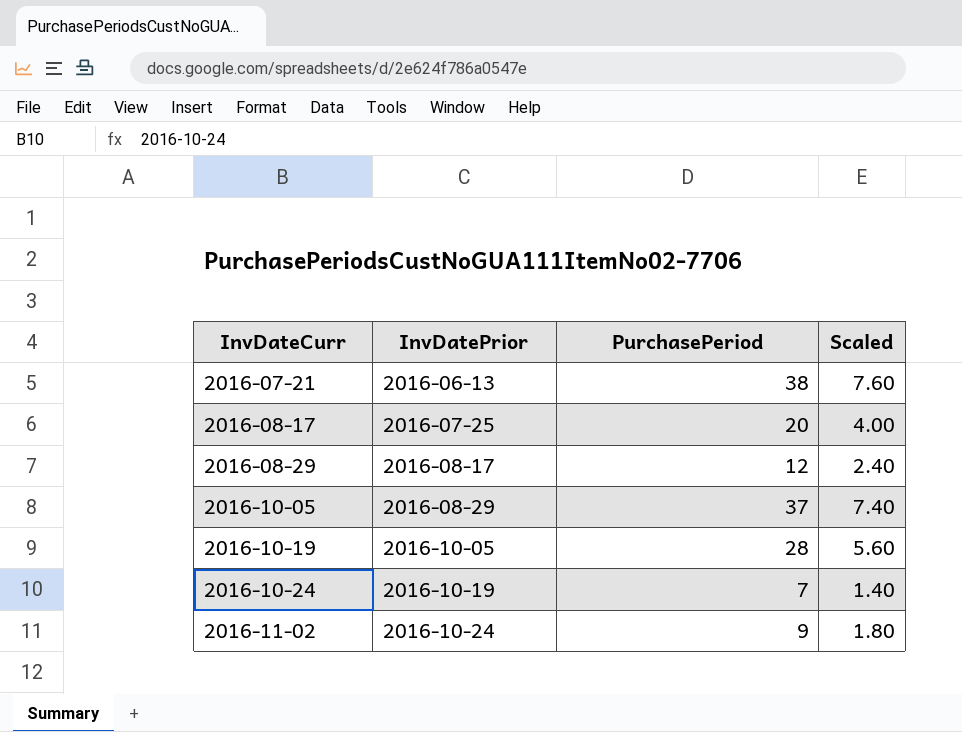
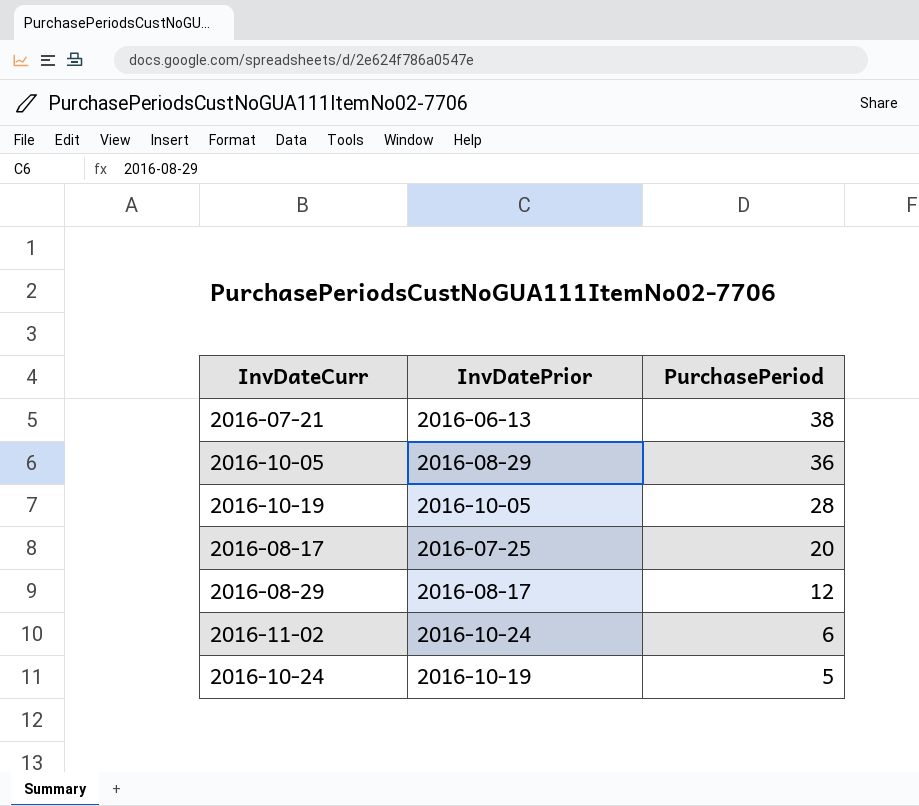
row order: InvDateCurr ascending -> PurchasePeriod descending
column Scaled | formula: [PurchasePeriod] * 0.2 -> none
2016-10-05 | PurchasePeriod: 37 -> 36
2016-11-02 | PurchasePeriod: 9 -> 6
2016-10-24 | PurchasePeriod: 7 -> 5

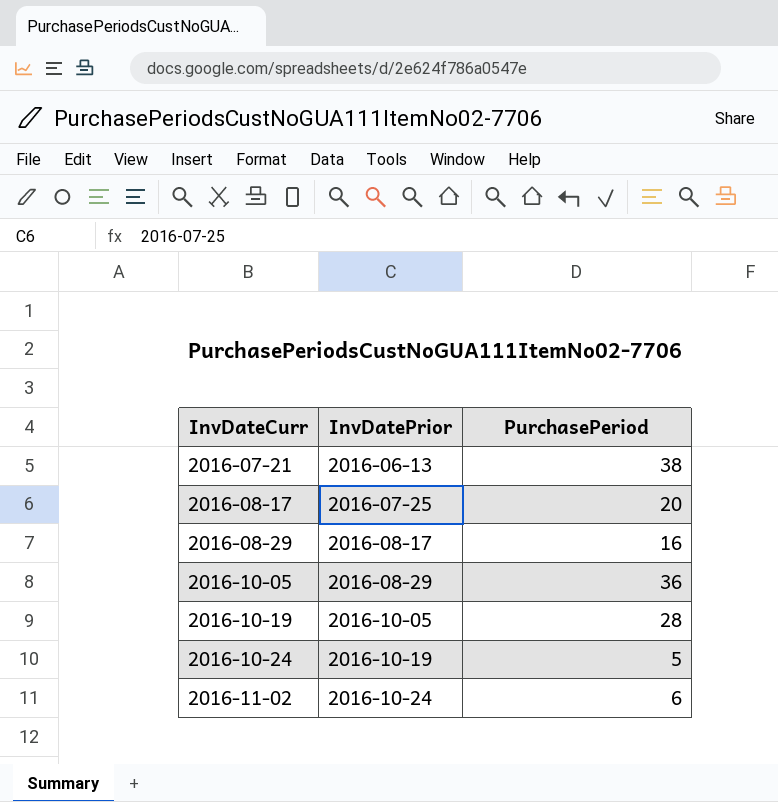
row order: PurchasePeriod descending -> InvDateCurr ascending
2016-08-29 | PurchasePeriod: 12 -> 16

